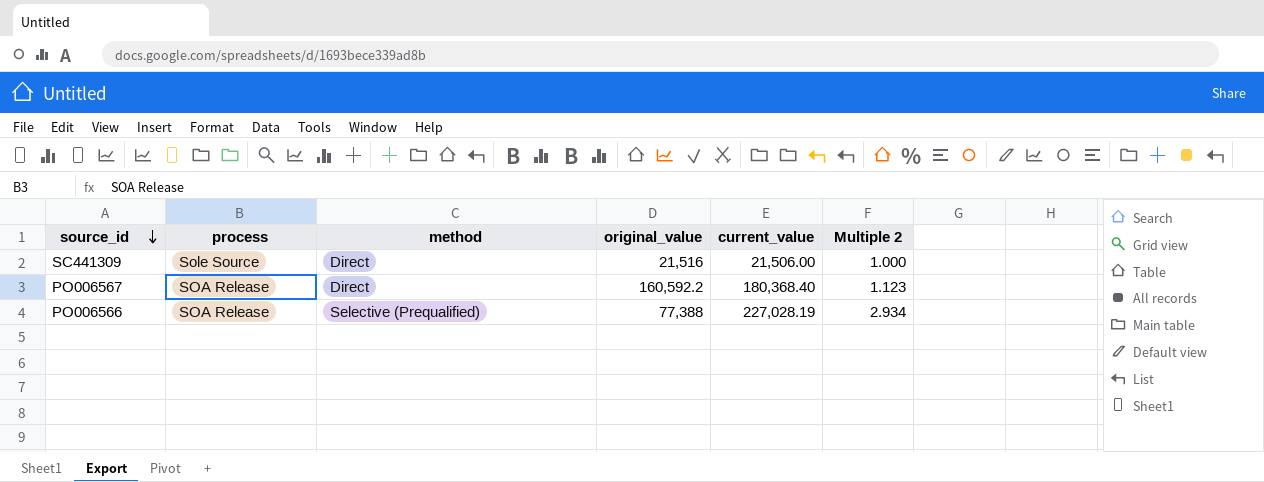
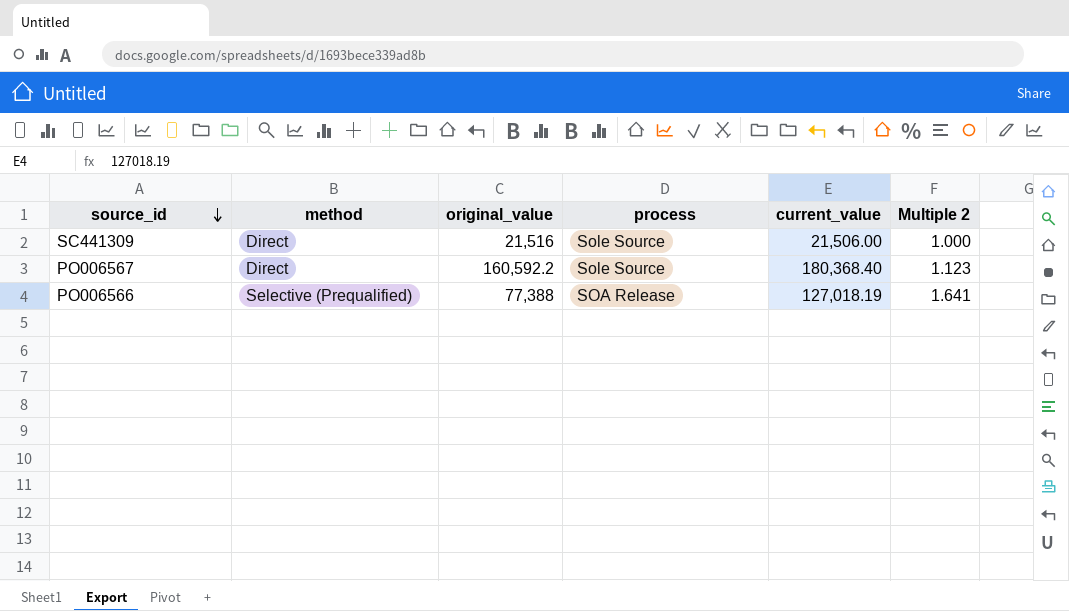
column process | position: 2 -> 4
PO006567 | process: SOA Release -> Sole Source
PO006566 | current_value: 227,028.19 -> 127,018.19
PO006566 | Multiple 2: 2.934 -> 1.641

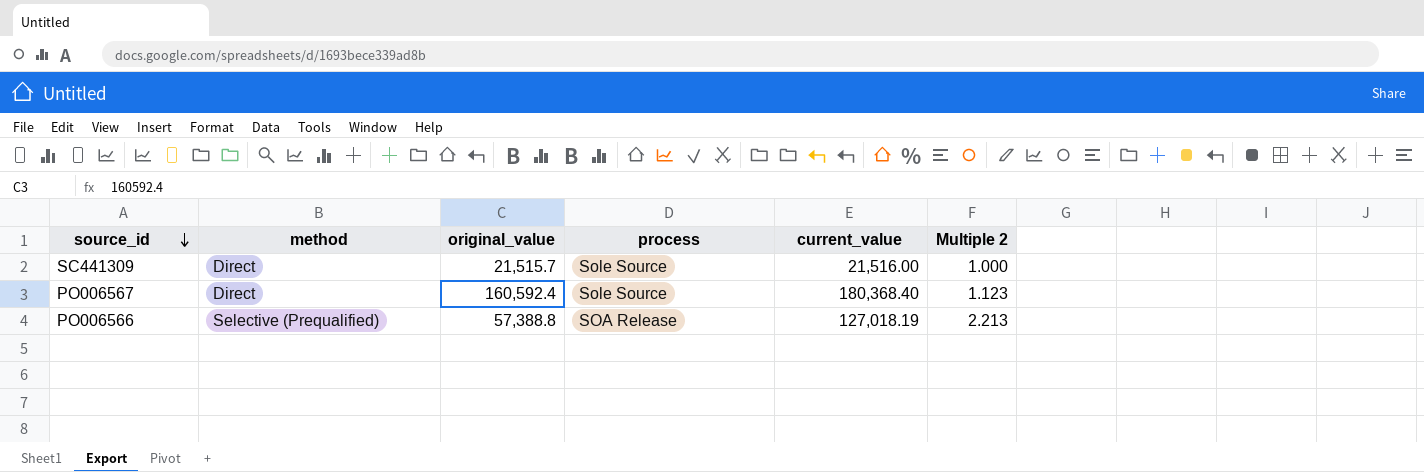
SC441309 | original_value: 21,516 -> 21,515.7
SC441309 | current_value: 21,506.00 -> 21,516.00
PO006567 | original_value: 160,592.2 -> 160,592.4
PO006566 | original_value: 77,388 -> 57,388.8
PO006566 | Multiple 2: 1.641 -> 2.213

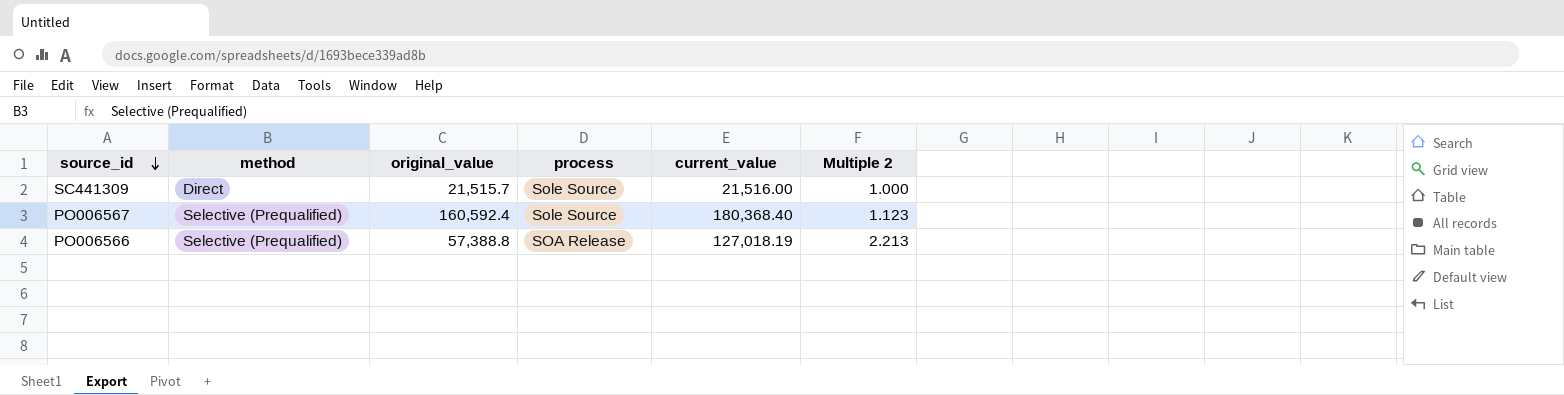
PO006567 | method: Direct -> Selective (Prequalified)

